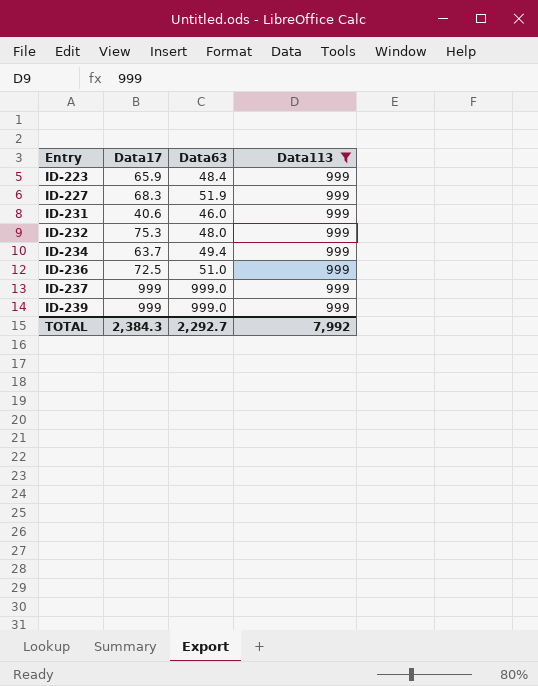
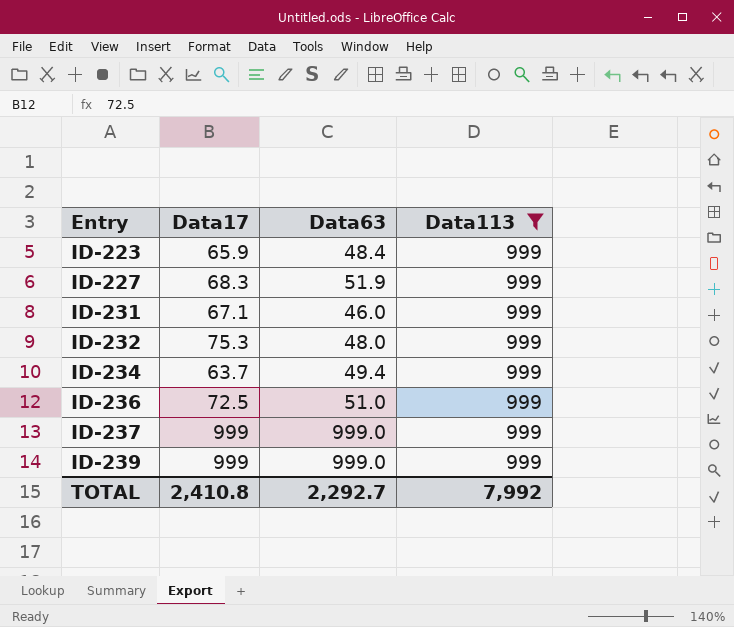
ID-231 | Data17: 40.6 -> 67.1
TOTAL | Data17: 2,384.3 -> 2,410.8

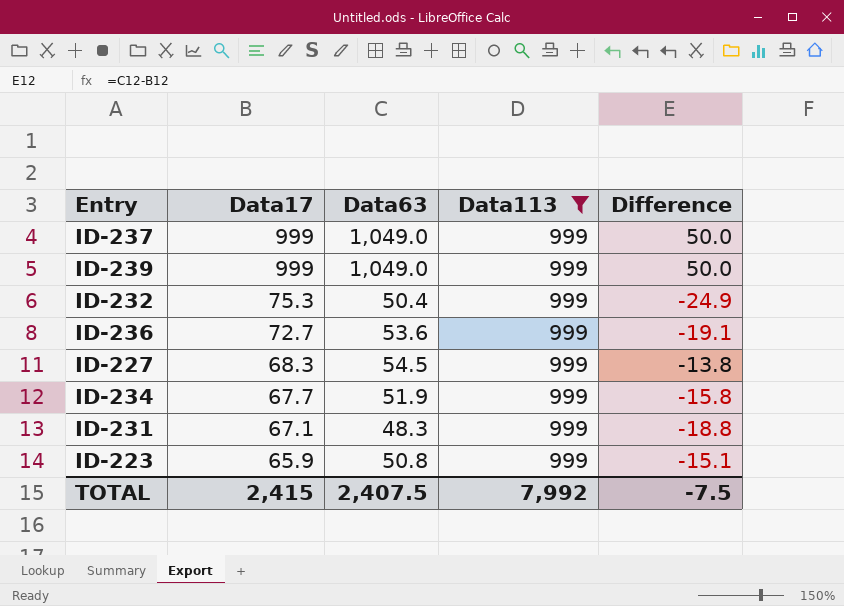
row order: Entry ascending -> Data17 descending
column Difference | formula: none -> [Data63] - [Data17]
ID-237 | Data63: 999.0 -> 1,049.0
ID-239 | Data63: 999.0 -> 1,049.0
ID-232 | Data63: 48.0 -> 50.4
ID-236 | Data17: 72.5 -> 72.7
ID-236 | Data63: 51.0 -> 53.6
ID-227 | Data63: 51.9 -> 54.5
ID-234 | Data17: 63.7 -> 67.7
ID-234 | Data63: 49.4 -> 51.9
ID-231 | Data63: 46.0 -> 48.3
ID-223 | Data63: 48.4 -> 50.8
TOTAL | Data17: 2,410.8 -> 2,415
TOTAL | Data63: 2,292.7 -> 2,407.5

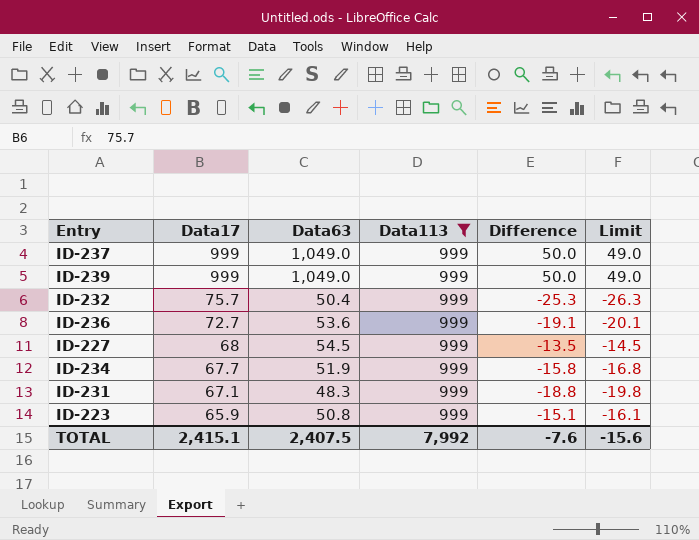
column Limit | formula: none -> [Difference] - 1
ID-232 | Data17: 75.3 -> 75.7
ID-232 | Difference: -24.9 -> -25.3
ID-227 | Data17: 68.3 -> 68
ID-227 | Difference: -13.8 -> -13.5
TOTAL | Data17: 2,415 -> 2,415.1
TOTAL | Difference: -7.5 -> -7.6

